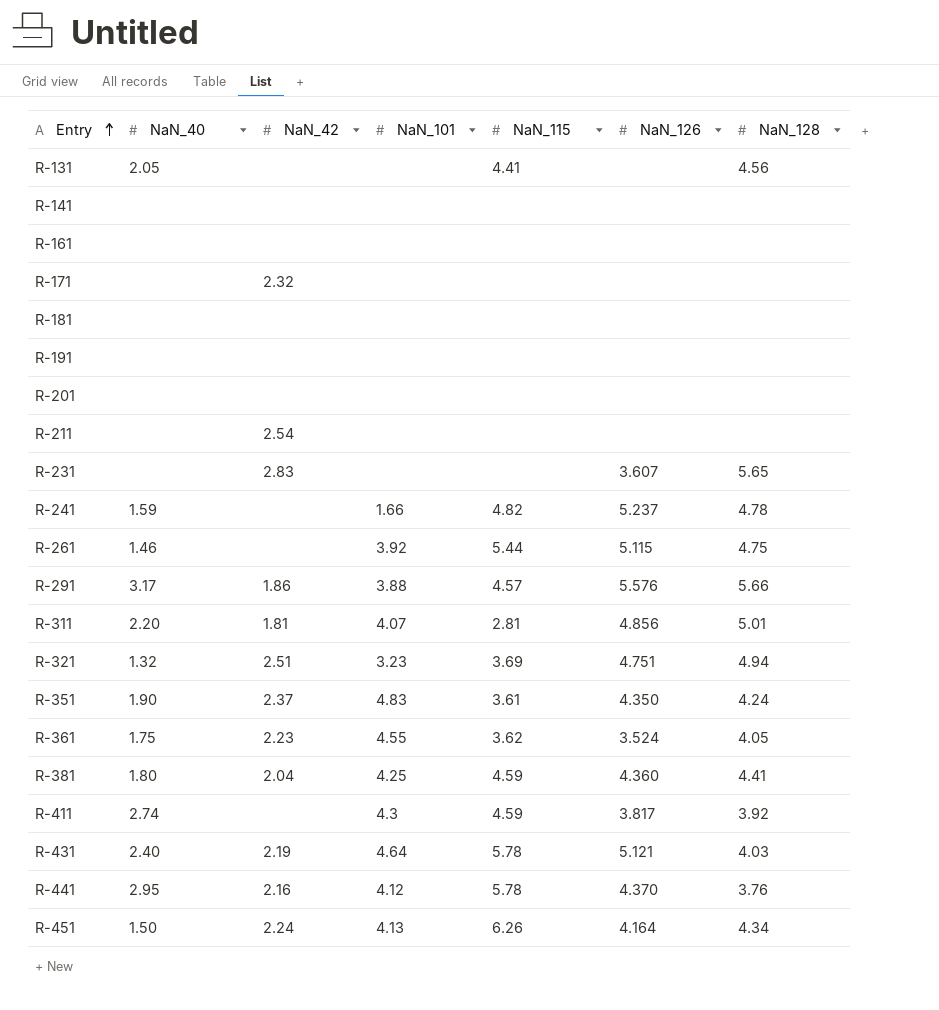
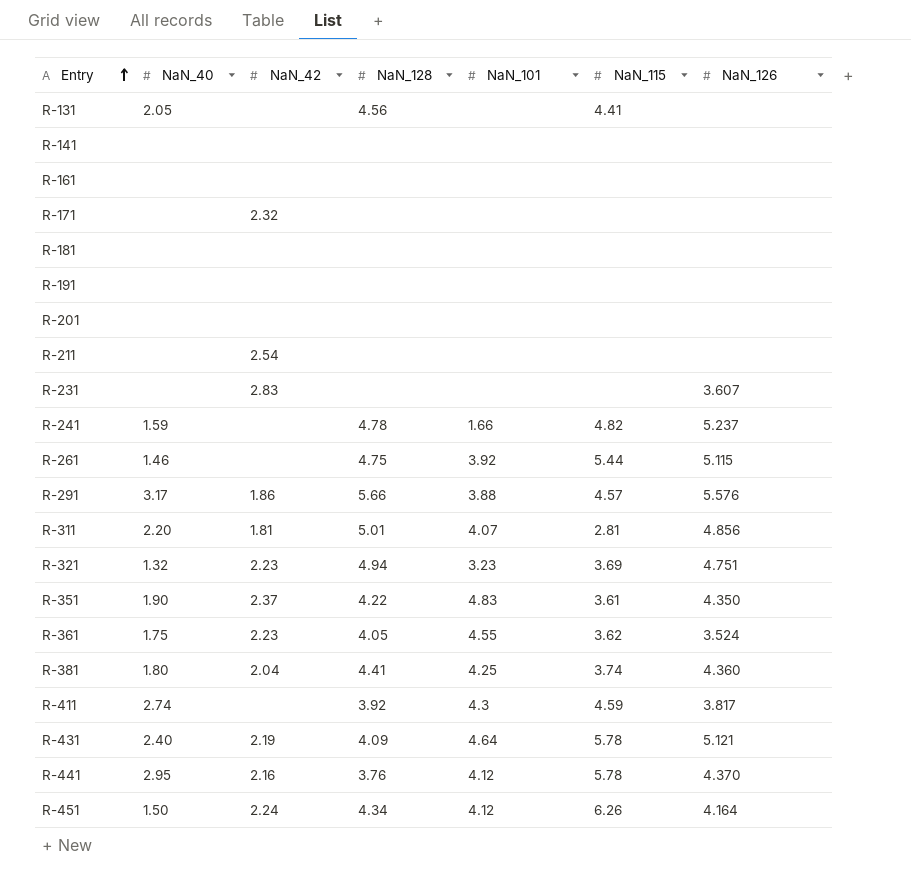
column NaN_128 | position: 7 -> 4
R-231 | NaN_128: 5.65 -> none
R-321 | NaN_42: 2.51 -> 2.23
R-351 | NaN_128: 4.24 -> 4.22
R-381 | NaN_115: 4.59 -> 3.74
R-431 | NaN_128: 4.03 -> 4.09
R-451 | NaN_101: 4.13 -> 4.12

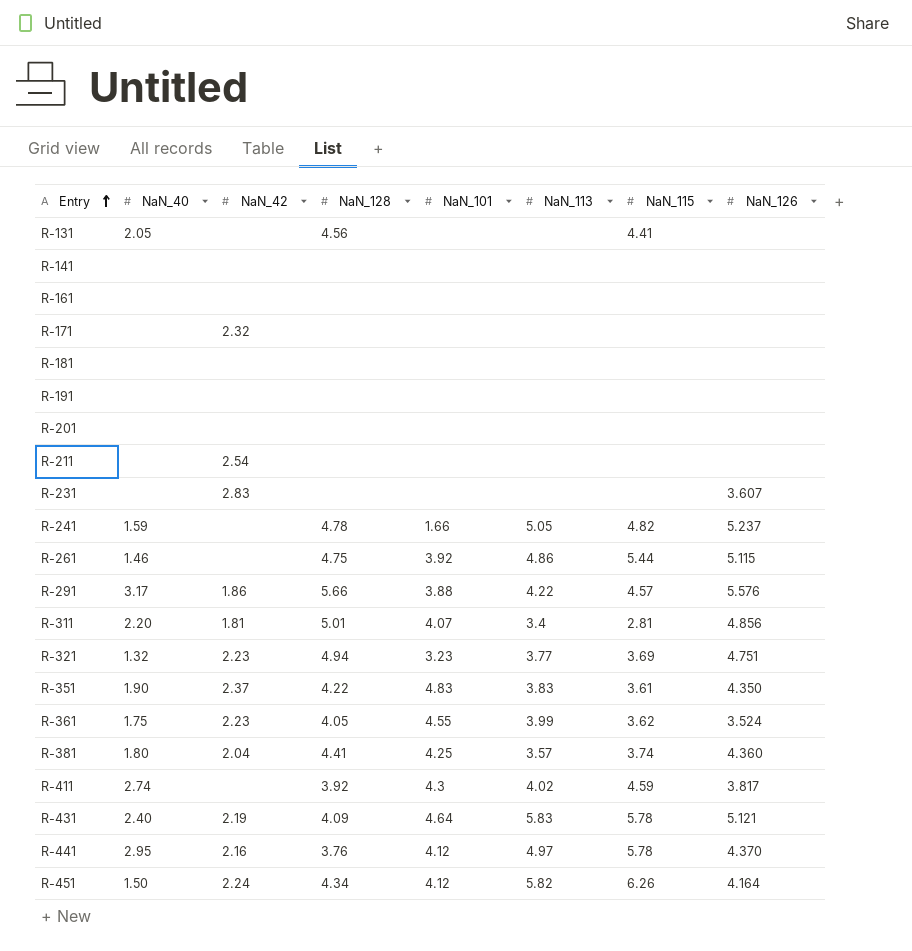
column NaN_113 | position: none -> 6

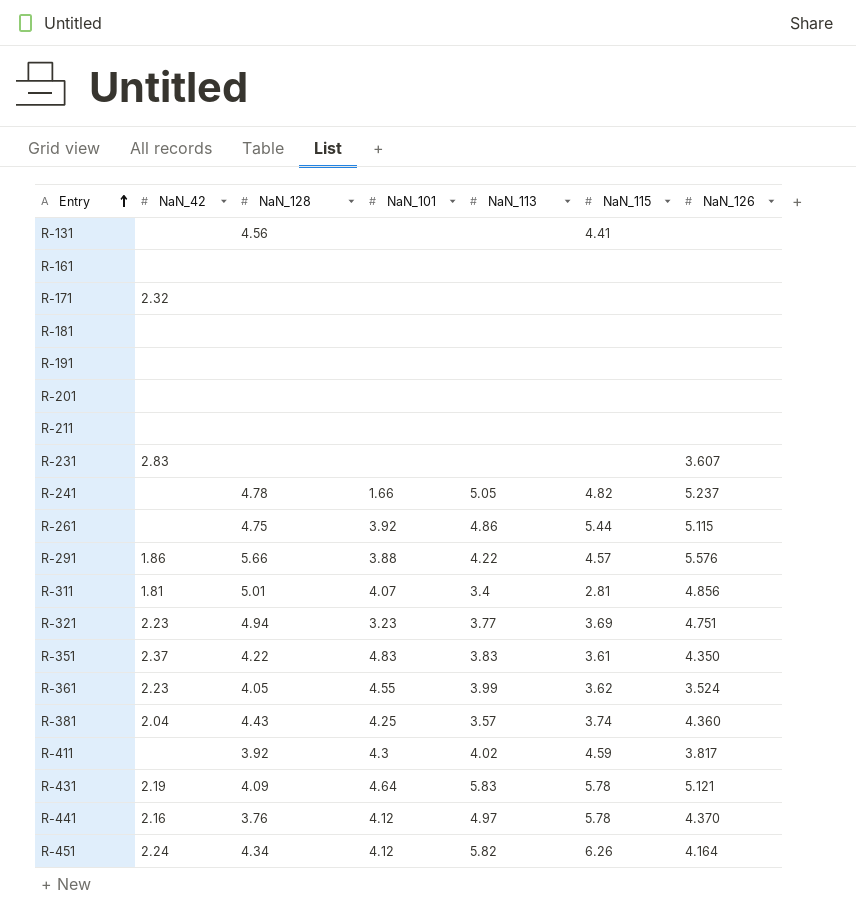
column NaN_40 | position: 2 -> none
row R-141: none | none | none | none | none | none | none -> none
R-211 | NaN_42: 2.54 -> none
R-381 | NaN_128: 4.41 -> 4.43

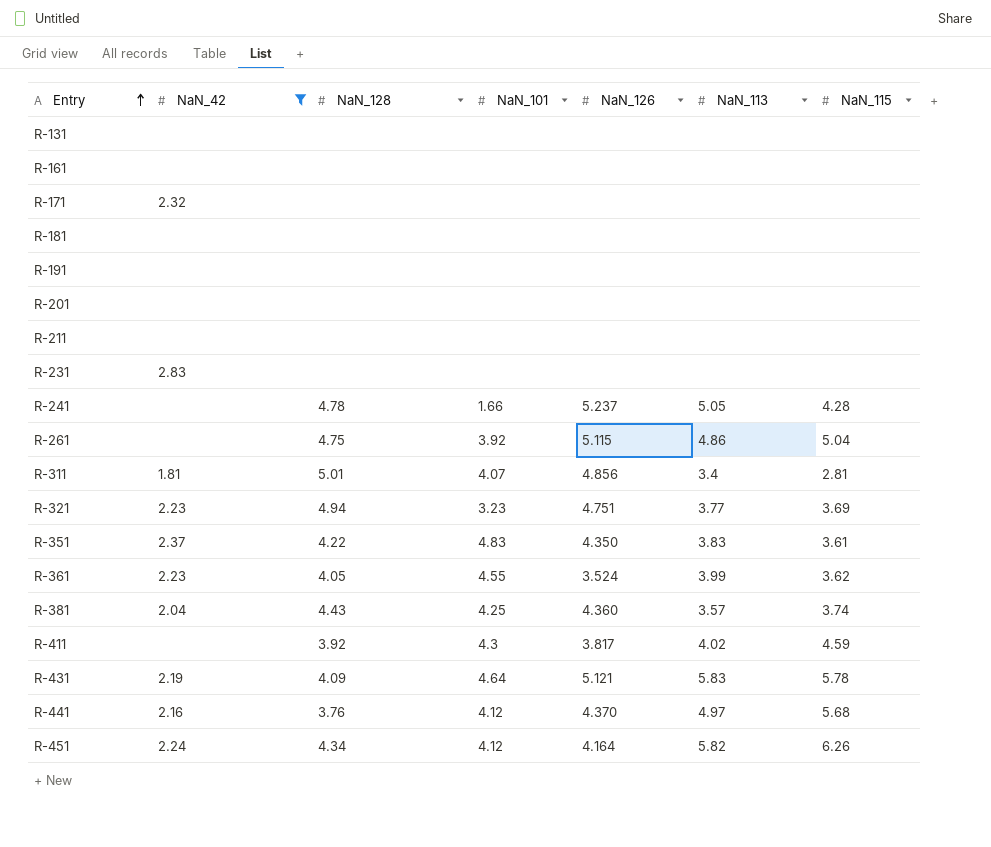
filter: none -> NaN_42 != 1.86
column NaN_126 | position: 7 -> 5
R-131 | NaN_128: 4.56 -> none
R-131 | NaN_115: 4.41 -> none
R-231 | NaN_126: 3.607 -> none
R-241 | NaN_115: 4.82 -> 4.28
R-261 | NaN_115: 5.44 -> 5.04
R-441 | NaN_115: 5.78 -> 5.68

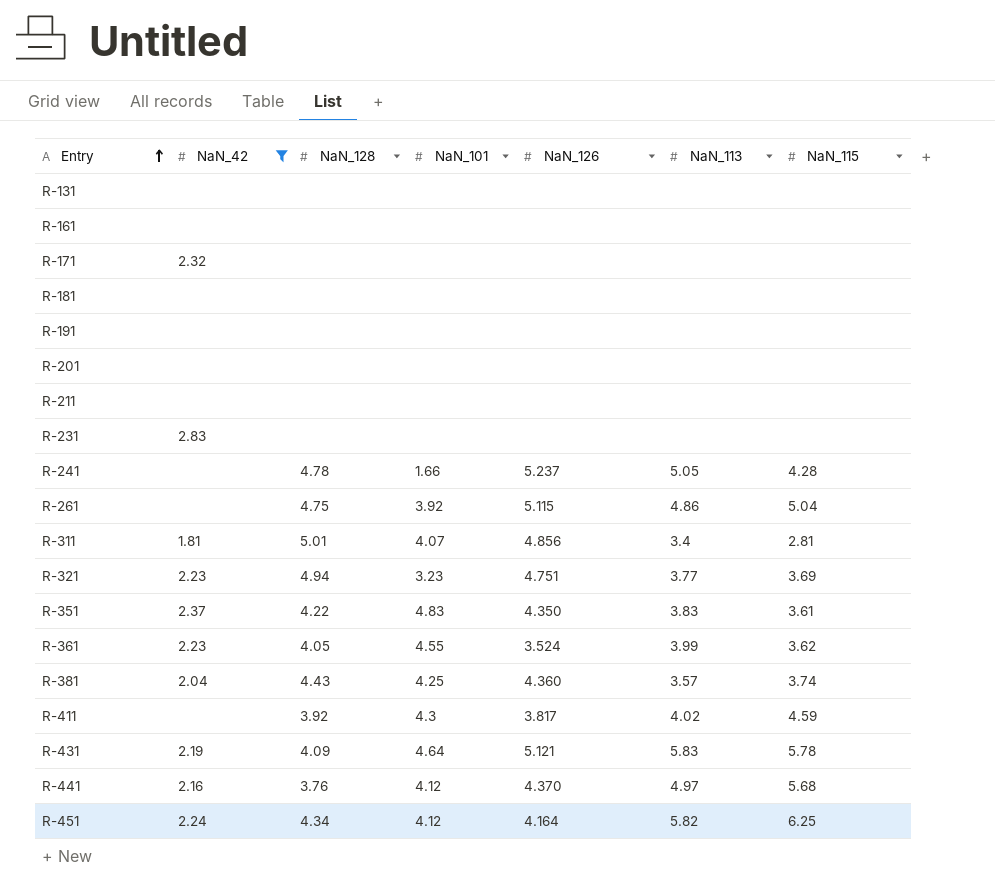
R-451 | NaN_115: 6.26 -> 6.25

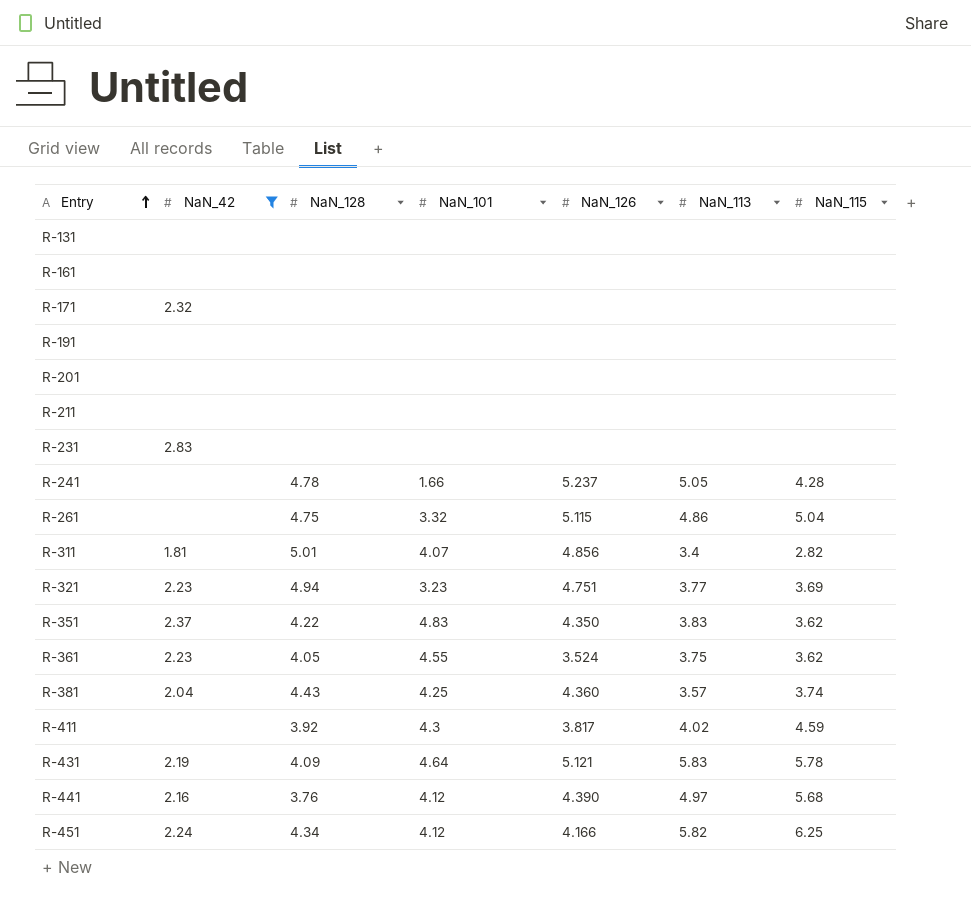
row R-181: none | none | none | none | none | none -> none
R-261 | NaN_101: 3.92 -> 3.32
R-311 | NaN_115: 2.81 -> 2.82
R-351 | NaN_115: 3.61 -> 3.62
R-361 | NaN_113: 3.99 -> 3.75
R-441 | NaN_126: 4.370 -> 4.390
R-451 | NaN_126: 4.164 -> 4.166

